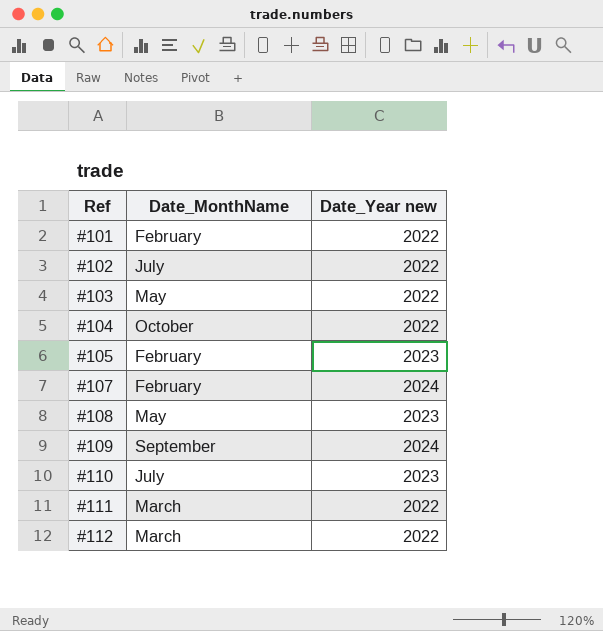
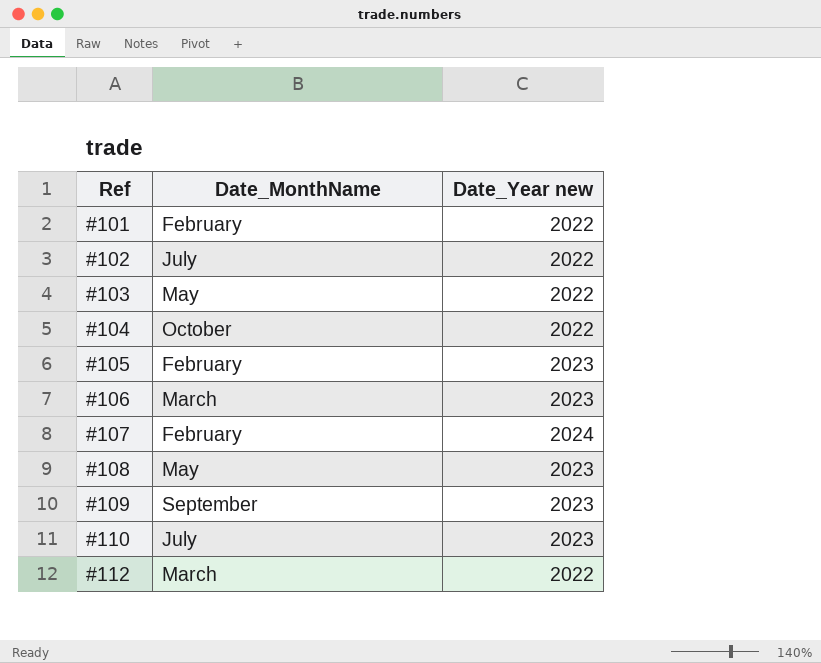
row #111: March | 2022 -> none
row #106: none -> March | 2023
#109 | Date_Year new: 2024 -> 2023

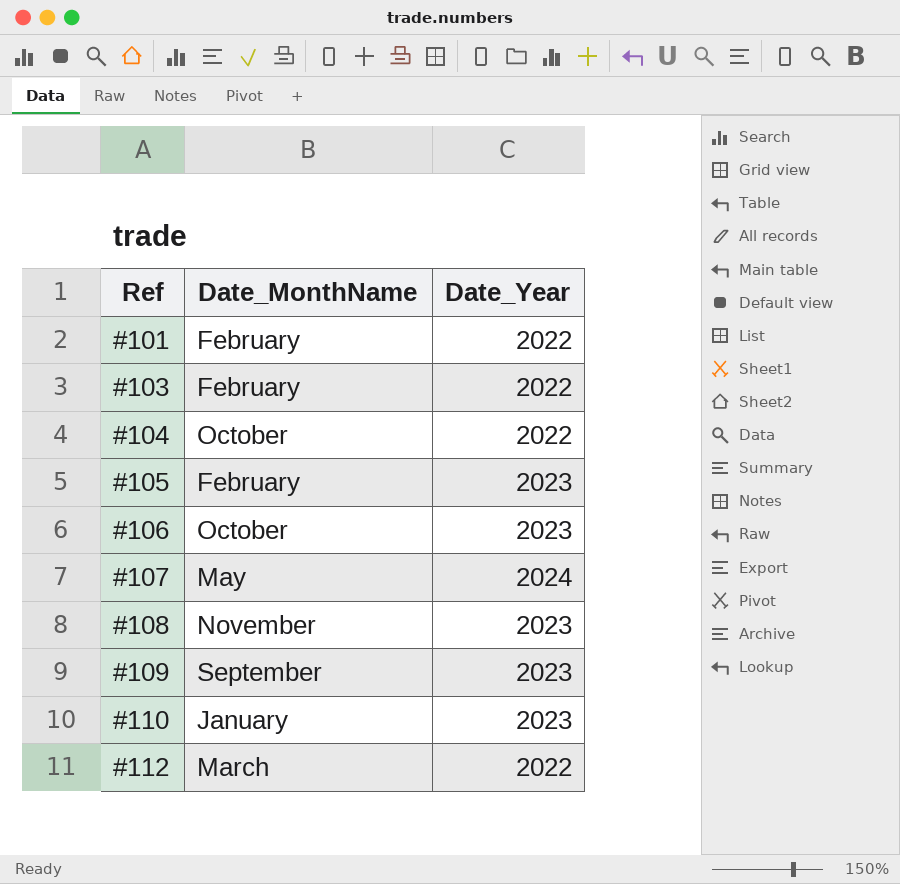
column name: Date_Year new -> Date_Year
row #102: July | 2022 -> none
#103 | Date_MonthName: May -> February
#106 | Date_MonthName: March -> October
#107 | Date_MonthName: February -> May
#108 | Date_MonthName: May -> November
#110 | Date_MonthName: July -> January

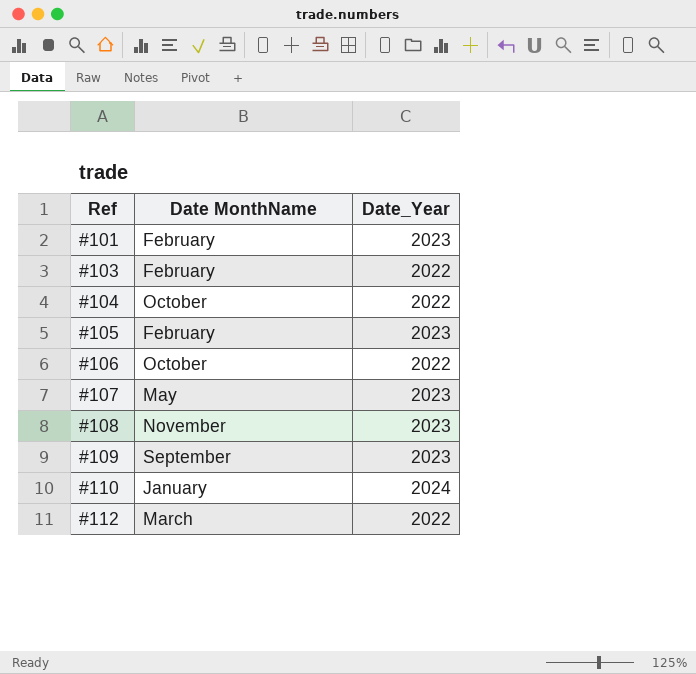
column name: Date_MonthName -> Date MonthName
#101 | Date_Year: 2022 -> 2023
#106 | Date_Year: 2023 -> 2022
#107 | Date_Year: 2024 -> 2023
#110 | Date_Year: 2023 -> 2024

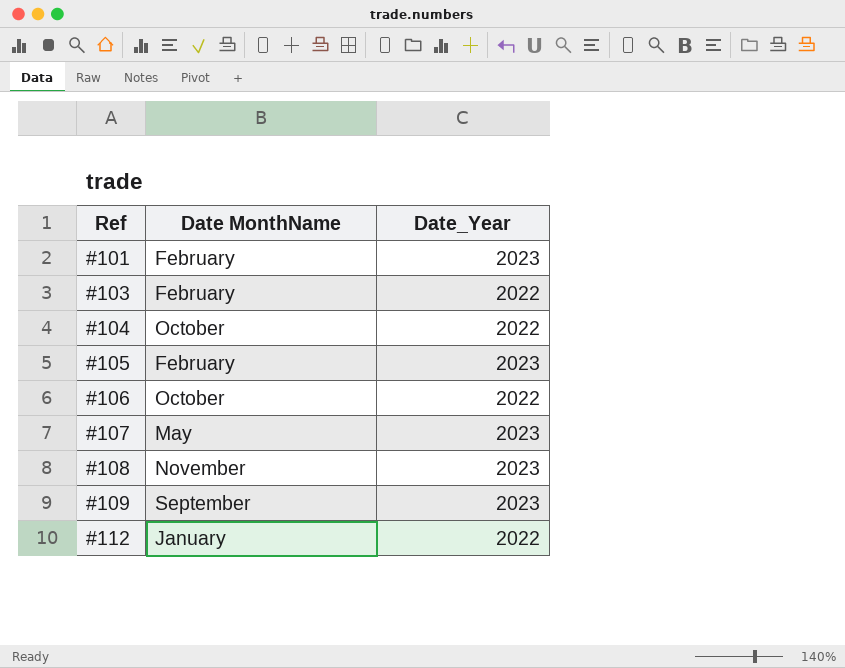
row #110: January | 2024 -> none
#112 | Date MonthName: March -> January

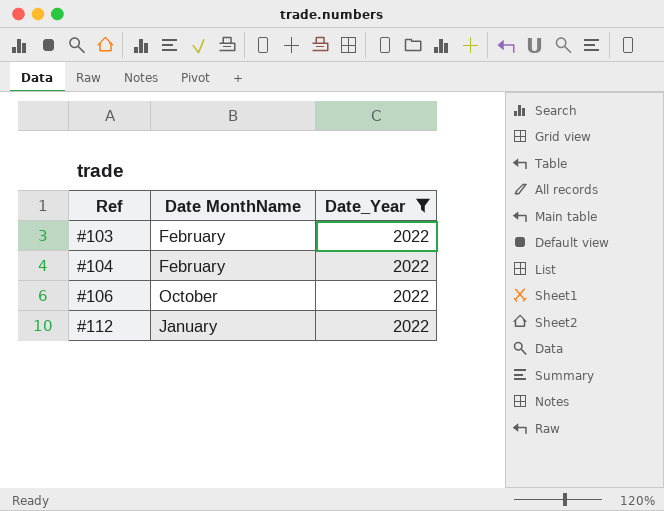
filter: none -> Date_Year = 2022
#104 | Date MonthName: October -> February

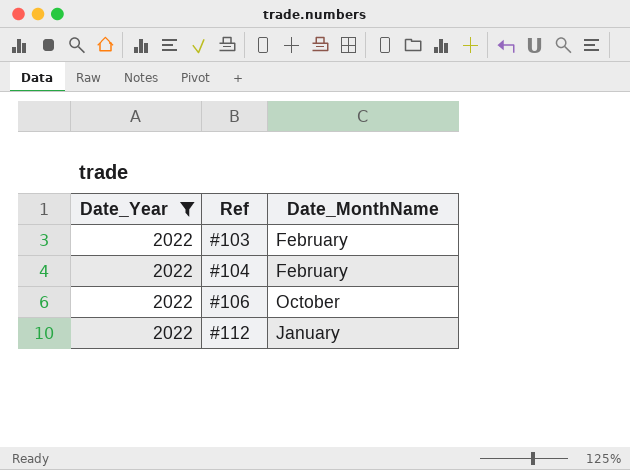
column Date_Year | position: 3 -> 1
column name: Date MonthName -> Date_MonthName

